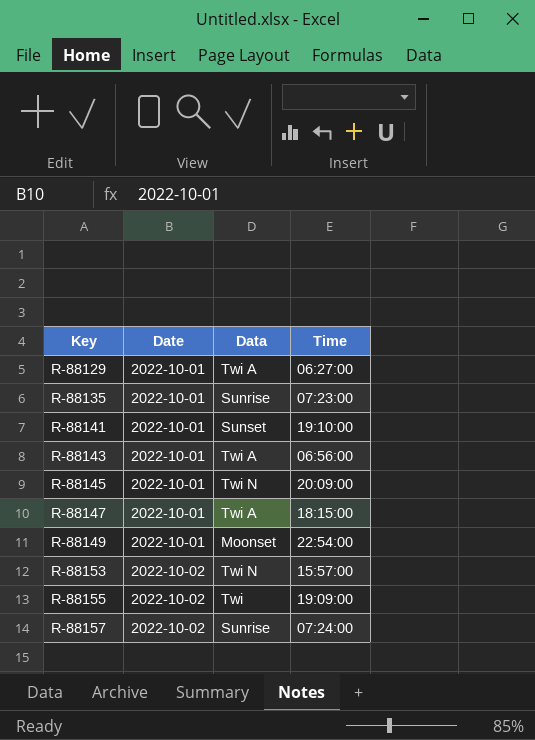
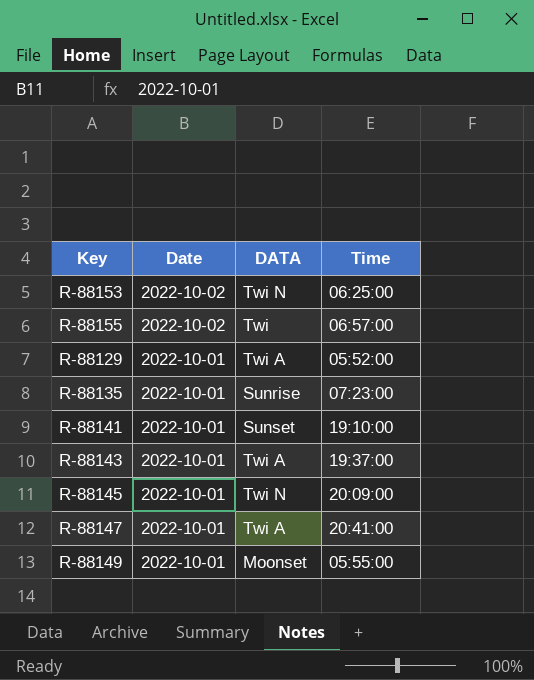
row order: Key ascending -> Date descending
column name: Data -> DATA
row R-88157: 2022-10-02 | Sunrise | 07:24:00 -> none
R-88153 | Time: 15:57:00 -> 06:25:00
R-88155 | Time: 19:09:00 -> 06:57:00
R-88129 | Time: 06:27:00 -> 05:52:00
R-88143 | Time: 06:56:00 -> 19:37:00
R-88147 | Time: 18:15:00 -> 20:41:00
R-88149 | Time: 22:54:00 -> 05:55:00

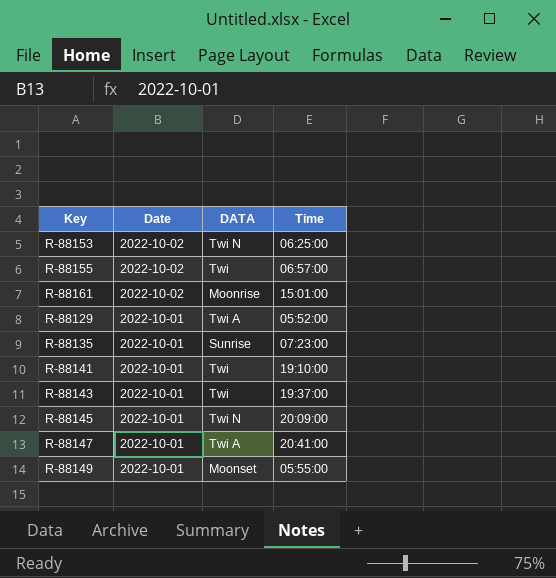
row R-88161: none -> 2022-10-02 | Moonrise | 15:01:00
R-88141 | DATA: Sunset -> Twi
R-88143 | DATA: Twi A -> Twi

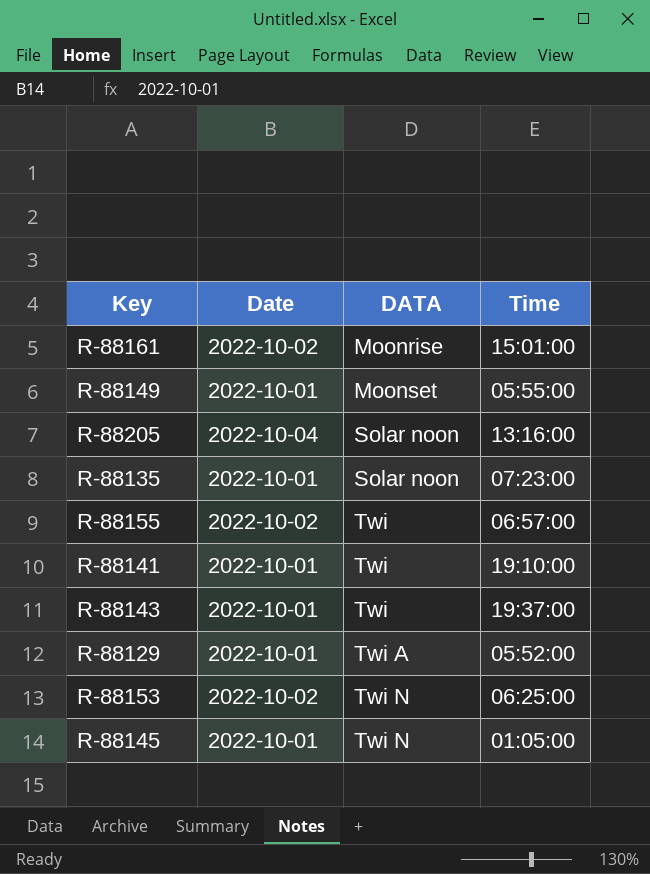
row order: Date descending -> DATA ascending
row R-88147: 2022-10-01 | Twi A | 20:41:00 -> none
row R-88205: none -> 2022-10-04 | Solar noon | 13:16:00
R-88135 | DATA: Sunrise -> Solar noon
R-88145 | Time: 20:09:00 -> 01:05:00

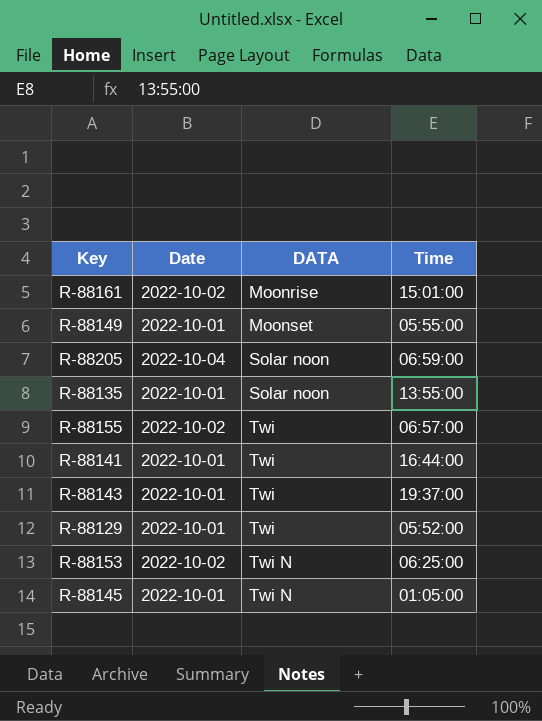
R-88205 | Time: 13:16:00 -> 06:59:00
R-88135 | Time: 07:23:00 -> 13:55:00
R-88141 | Time: 19:10:00 -> 16:44:00
R-88129 | DATA: Twi A -> Twi

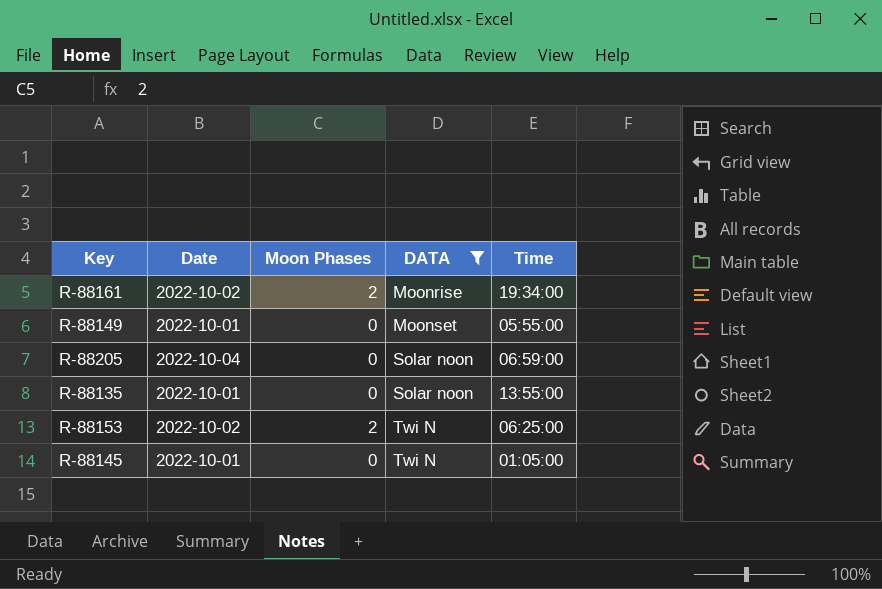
filter: none -> DATA != Twi
column Moon Phases | position: none -> 3
R-88161 | Time: 15:01:00 -> 19:34:00

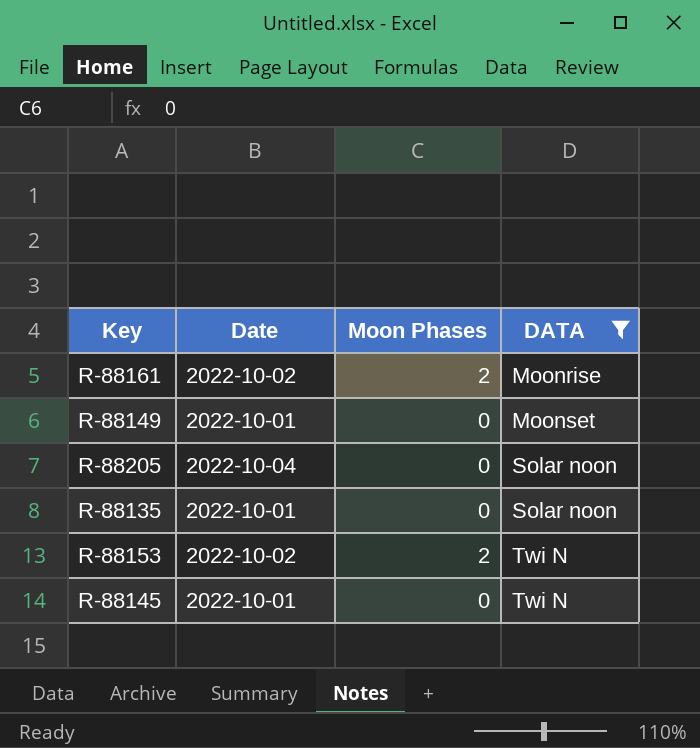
column Time | position: 5 -> none

